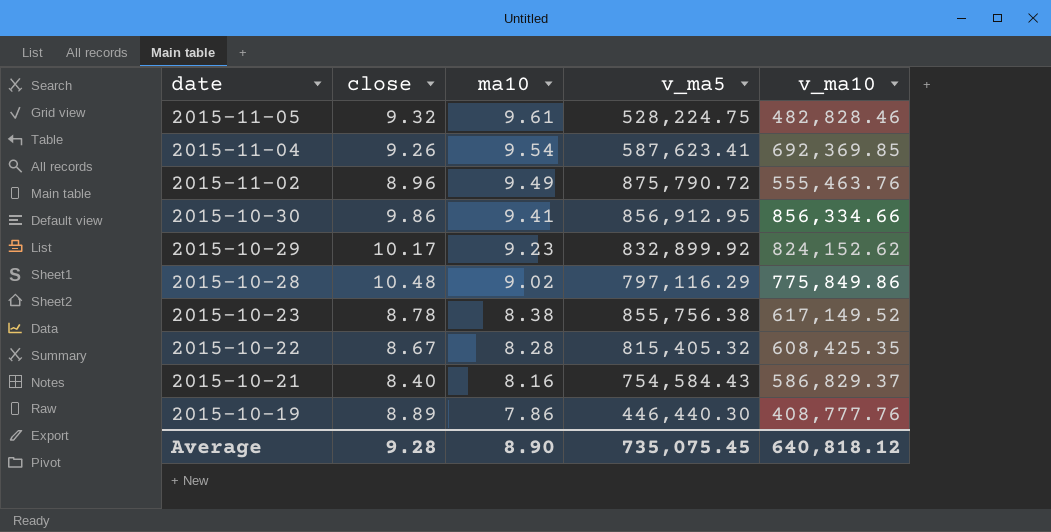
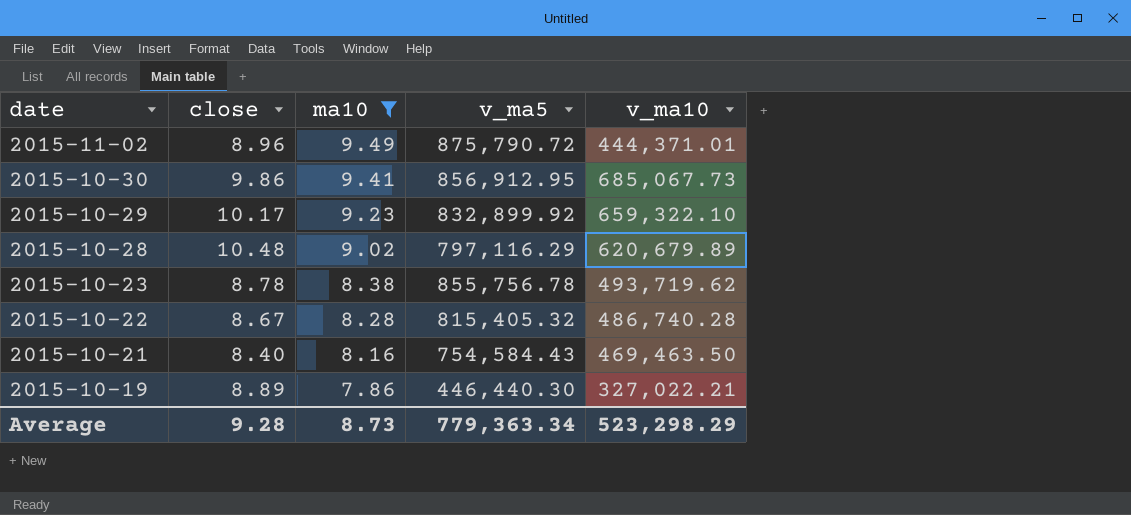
filter: none -> ma10 <= 9.49
2015-11-02 | v_ma10: 555,463.76 -> 444,371.01
2015-10-30 | v_ma10: 856,334.66 -> 685,067.73
2015-10-29 | v_ma10: 824,152.62 -> 659,322.10
2015-10-28 | v_ma10: 775,849.86 -> 620,679.89
2015-10-23 | v_ma5: 855,756.38 -> 855,756.78
2015-10-23 | v_ma10: 617,149.52 -> 493,719.62
2015-10-22 | v_ma10: 608,425.35 -> 486,740.28
2015-10-21 | v_ma10: 586,829.37 -> 469,463.50
2015-10-19 | v_ma10: 408,777.76 -> 327,022.21
Average | ma10: 8.90 -> 8.73
Average | v_ma5: 735,075.45 -> 779,363.34
Average | v_ma10: 640,818.12 -> 523,298.29

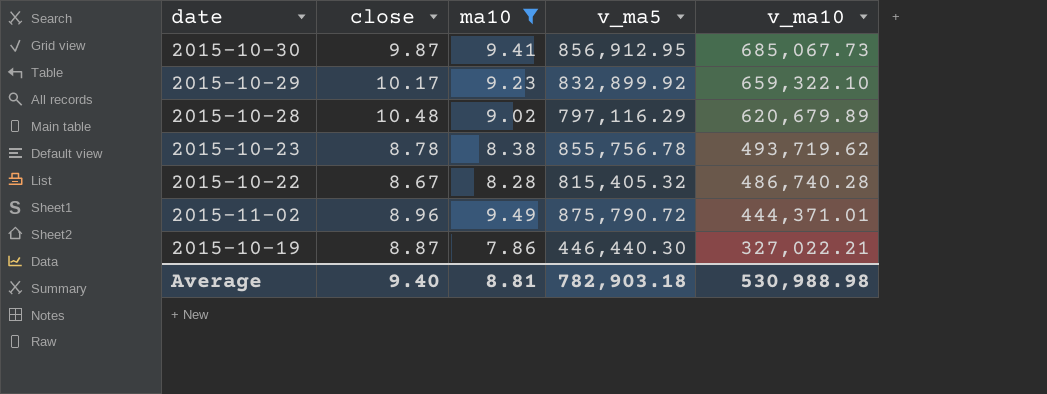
row order: date descending -> v_ma10 descending
row 2015-10-21: 8.40 | 8.16 | 754,584.43 | 469,463.50 -> none
2015-10-30 | close: 9.86 -> 9.87
2015-10-19 | close: 8.89 -> 8.87
Average | close: 9.28 -> 9.40
Average | ma10: 8.73 -> 8.81
Average | v_ma5: 779,363.34 -> 782,903.18
Average | v_ma10: 523,298.29 -> 530,988.98

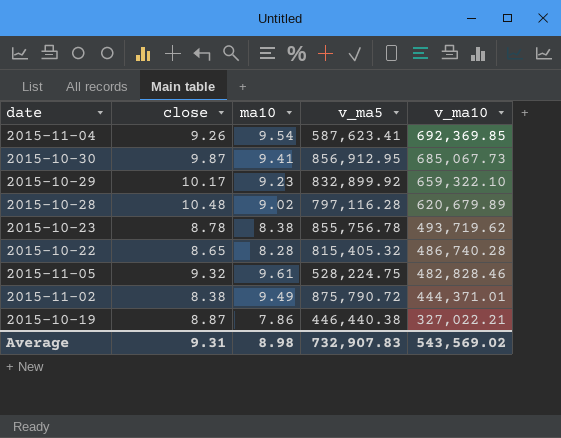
filter: ma10 <= 9.49 -> none
2015-10-28 | v_ma5: 797,116.29 -> 797,116.28
2015-10-22 | close: 8.67 -> 8.65
2015-11-02 | close: 8.96 -> 8.38
2015-10-19 | v_ma5: 446,440.30 -> 446,440.38
Average | close: 9.40 -> 9.31
Average | ma10: 8.81 -> 8.98
Average | v_ma5: 782,903.18 -> 732,907.83
Average | v_ma10: 530,988.98 -> 543,569.02

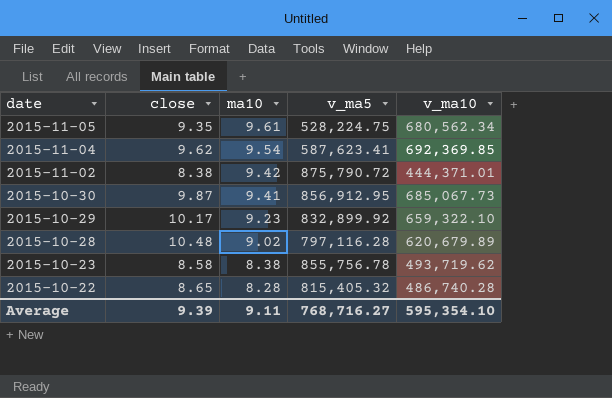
row order: v_ma10 descending -> date descending
row 2015-10-19: 8.87 | 7.86 | 446,440.38 | 327,022.21 -> none
2015-11-05 | close: 9.32 -> 9.35
2015-11-05 | v_ma10: 482,828.46 -> 680,562.34
2015-11-04 | close: 9.26 -> 9.62
2015-11-02 | ma10: 9.49 -> 9.42
2015-10-23 | close: 8.78 -> 8.58
Average | close: 9.31 -> 9.39
Average | ma10: 8.98 -> 9.11
Average | v_ma5: 732,907.83 -> 768,716.27
Average | v_ma10: 543,569.02 -> 595,354.10

